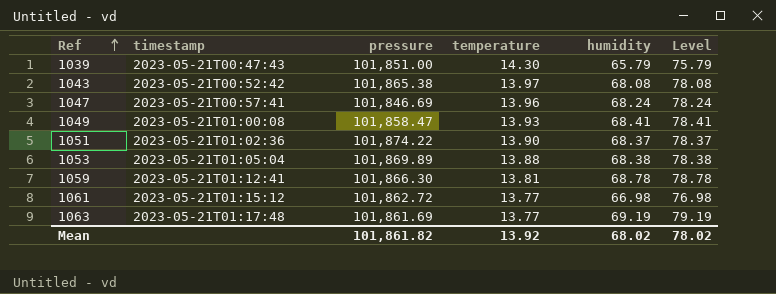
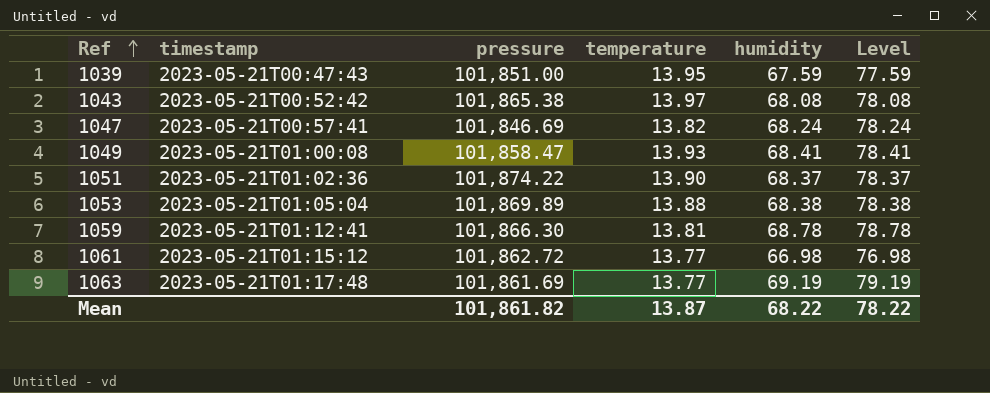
1039 | temperature: 14.30 -> 13.95
1039 | humidity: 65.79 -> 67.59
1039 | Level: 75.79 -> 77.59
1047 | temperature: 13.96 -> 13.82
Mean | temperature: 13.92 -> 13.87
Mean | humidity: 68.02 -> 68.22
Mean | Level: 78.02 -> 78.22

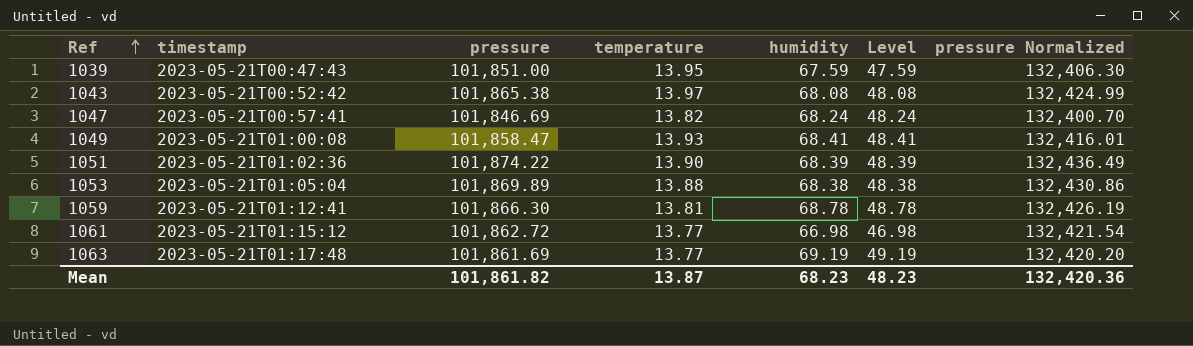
column Level | formula: [humidity] + 10 -> [humidity] - 20
column pressure Normalized | formula: none -> [pressure] * 1.3
1051 | humidity: 68.37 -> 68.39
Mean | humidity: 68.22 -> 68.23
Mean | Level: 78.22 -> 48.23

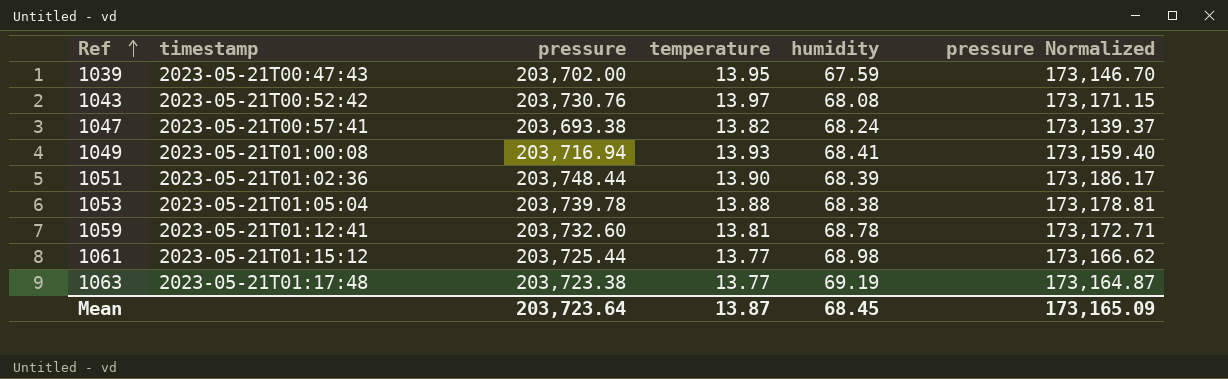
column Level | formula: [humidity] - 20 -> none
column pressure Normalized | formula: [pressure] * 1.3 -> [pressure] * 0.85
1039 | pressure: 101,851.00 -> 203,702.00
1043 | pressure: 101,865.38 -> 203,730.76
1047 | pressure: 101,846.69 -> 203,693.38
1049 | pressure: 101,858.47 -> 203,716.94
1051 | pressure: 101,874.22 -> 203,748.44
1053 | pressure: 101,869.89 -> 203,739.78
1059 | pressure: 101,866.30 -> 203,732.60
1061 | pressure: 101,862.72 -> 203,725.44
1061 | humidity: 66.98 -> 68.98
1063 | pressure: 101,861.69 -> 203,723.38
Mean | pressure: 101,861.82 -> 203,723.64
Mean | humidity: 68.23 -> 68.45
Mean | pressure Normalized: 132,420.36 -> 173,165.09

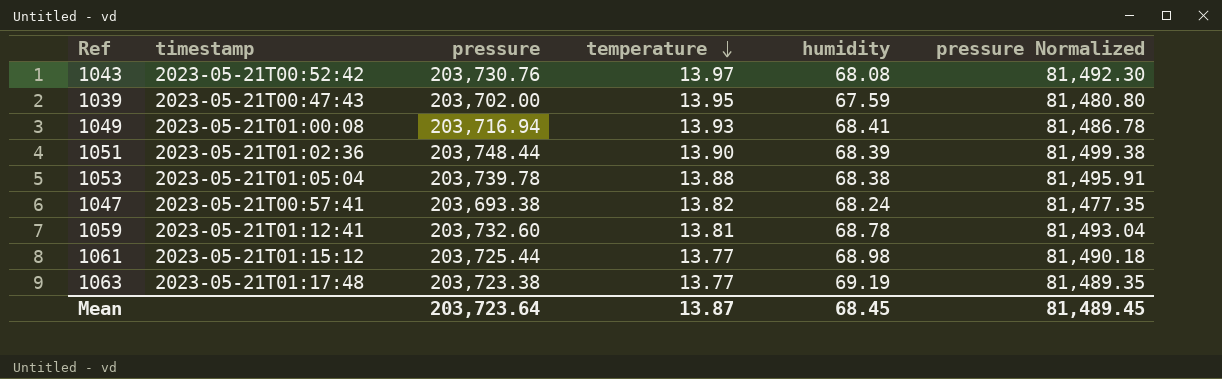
row order: Ref ascending -> temperature descending
column pressure Normalized | formula: [pressure] * 0.85 -> [pressure] * 0.4
Mean | pressure Normalized: 173,165.09 -> 81,489.45

